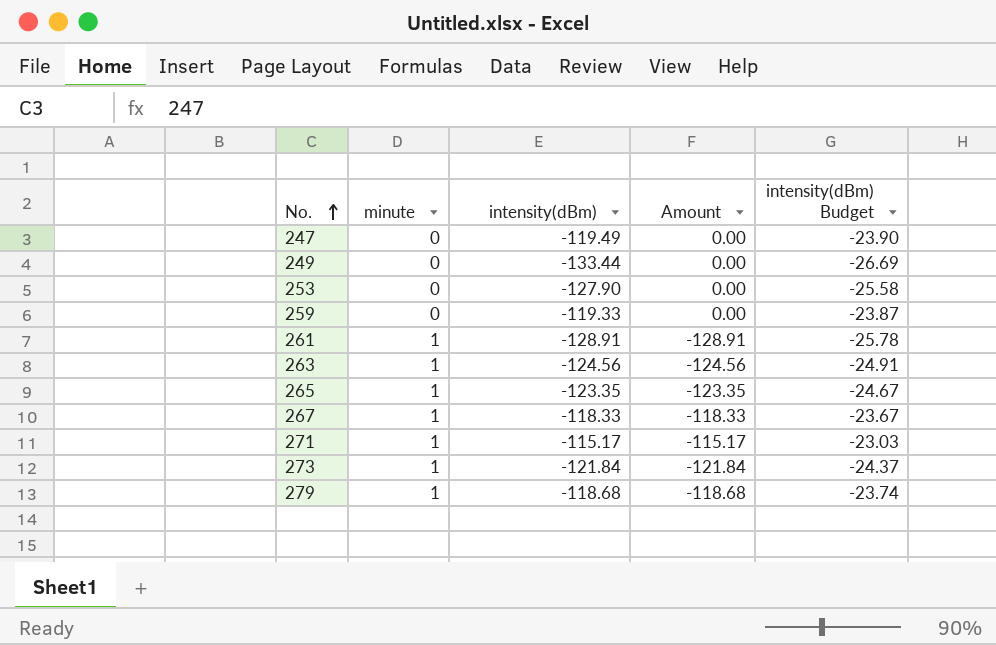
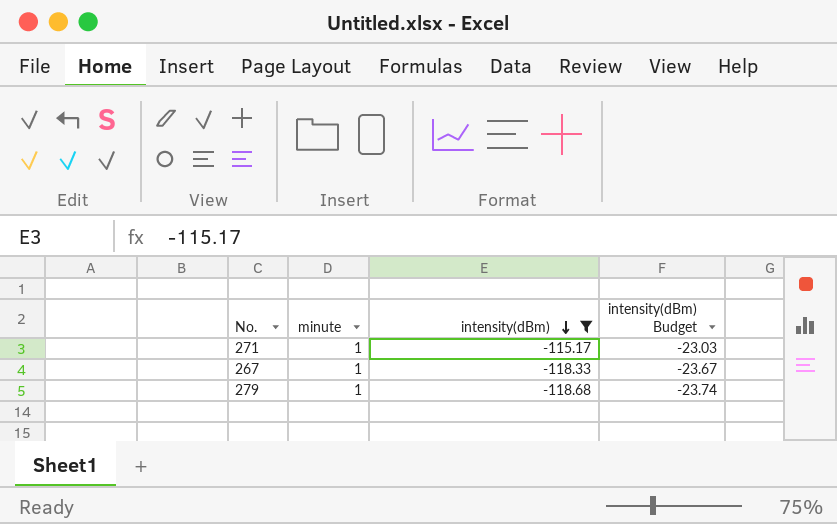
filter: none -> intensity(dBm) >= -118.68
row order: No. ascending -> intensity(dBm) descending
column Amount | formula: [minute] * [intensity(dBm)] -> none

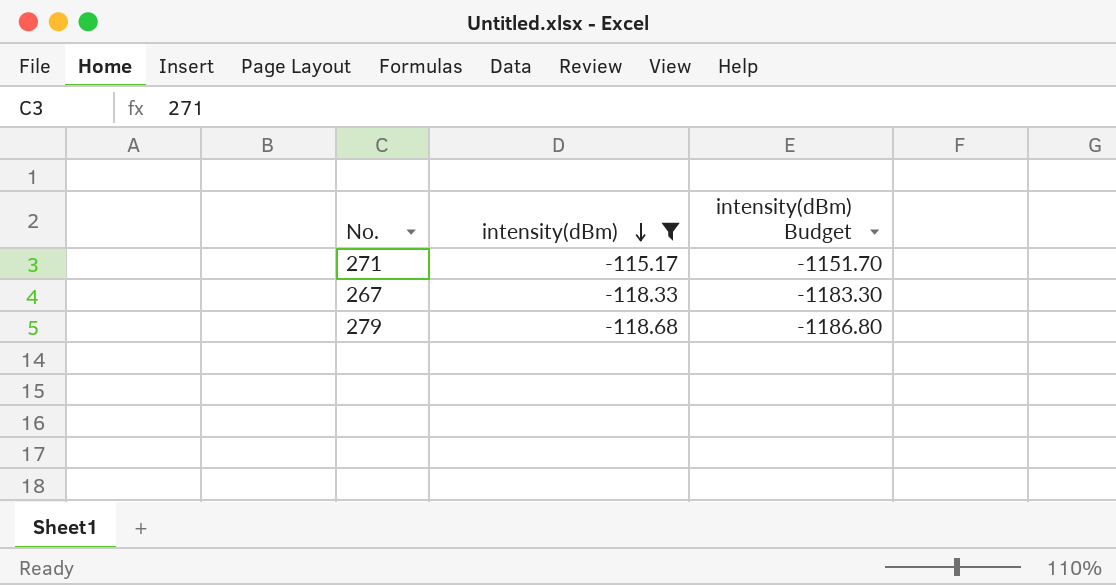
column minute | position: 2 -> none
column intensity(dBm) Budget | formula: [intensity(dBm)] * 0.2 -> [intensity(dBm)] * 10

